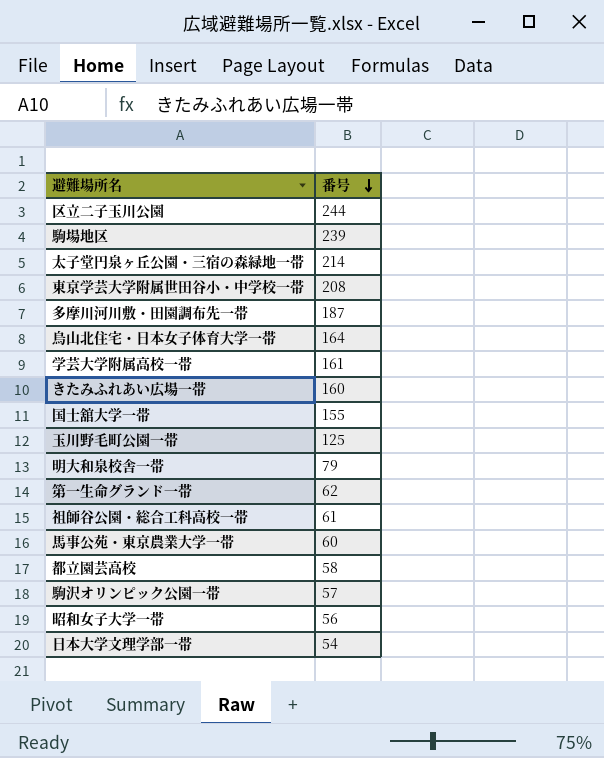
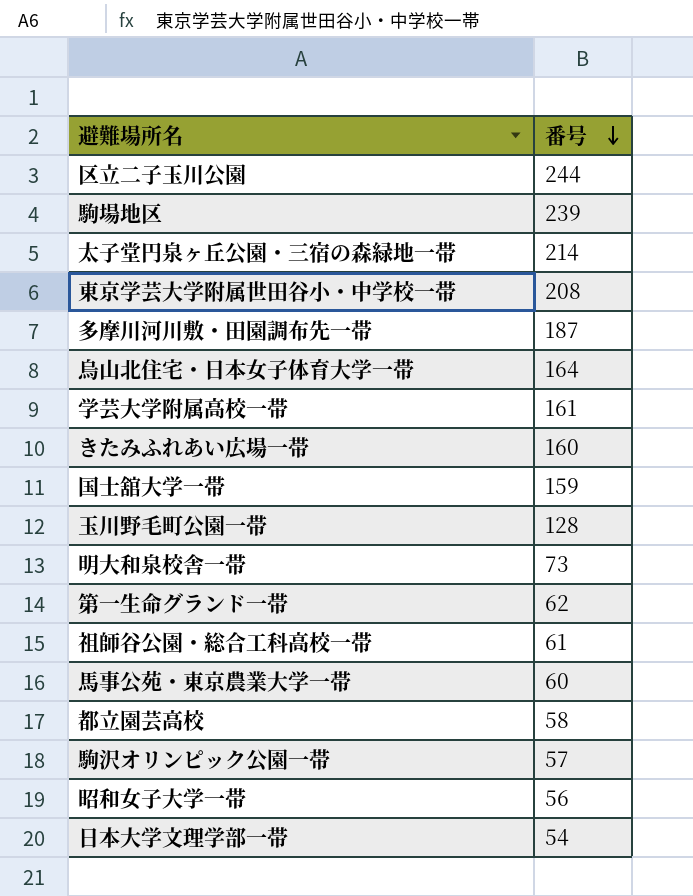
国士舘大学一帯 | 番号: 155 -> 159
玉川野毛町公園一帯 | 番号: 125 -> 128
明大和泉校舎一帯 | 番号: 79 -> 73

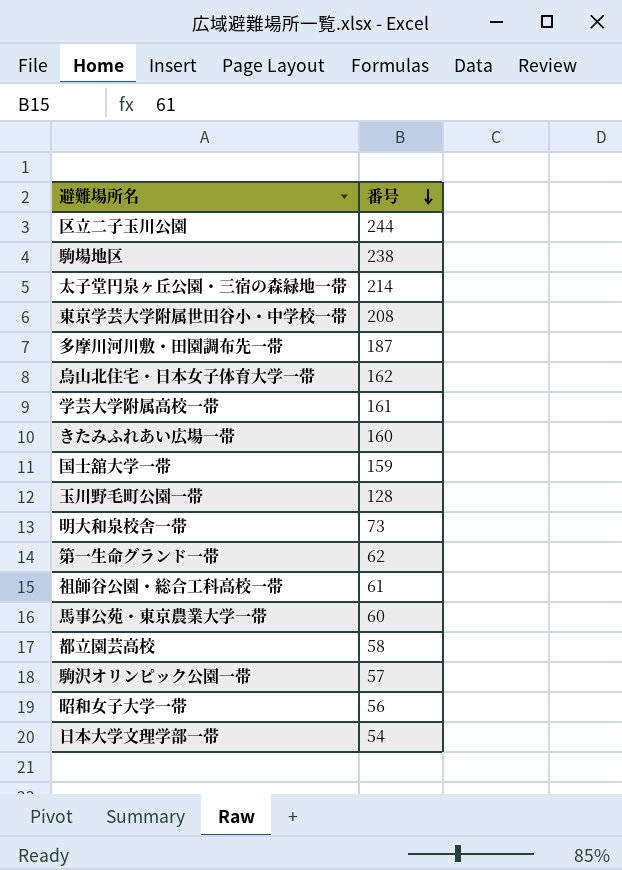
駒場地区 | 番号: 239 -> 238
烏山北住宅・日本女子体育大学一帯 | 番号: 164 -> 162

